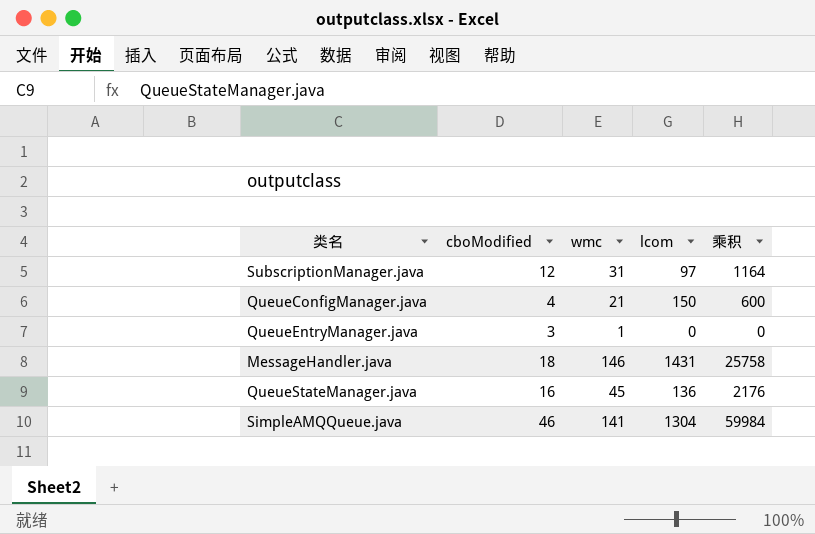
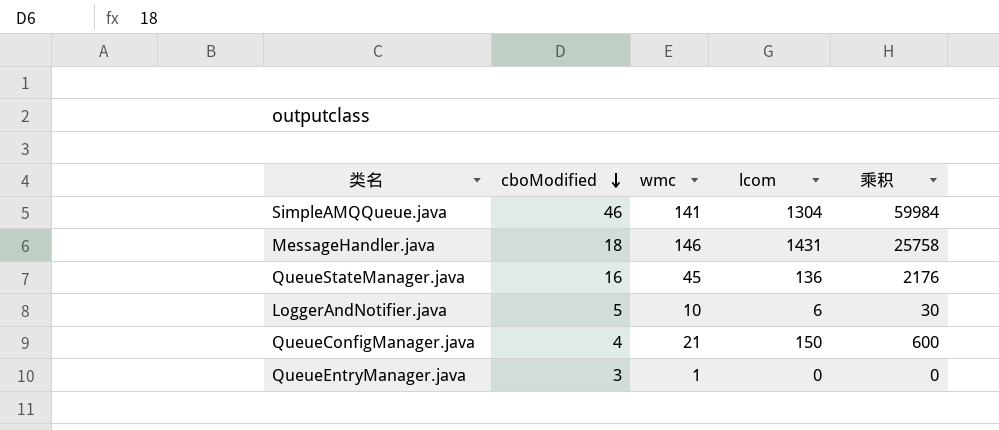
row order: none -> cboModified descending
row SubscriptionManager.java: 12 | 31 | 97 | 1164 -> none
row LoggerAndNotifier.java: none -> 5 | 10 | 6 | 30

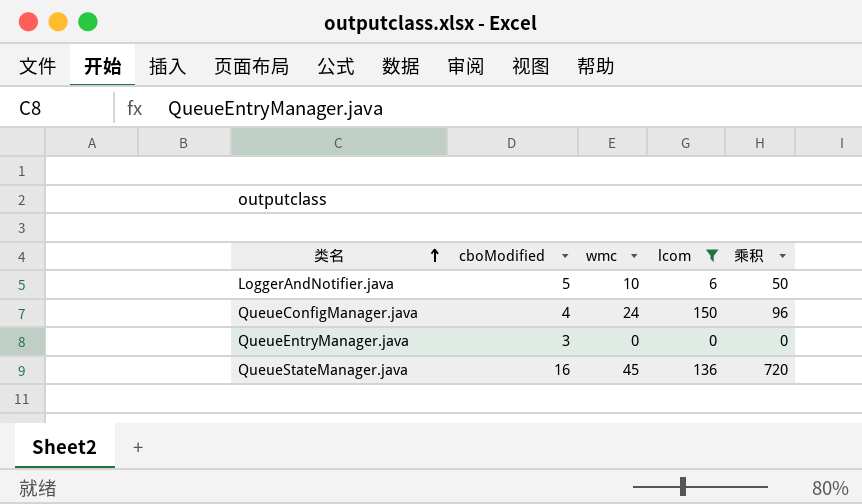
filter: none -> lcom <= 150
row order: cboModified descending -> 类名 ascending
column 乘积 | formula: [cboModified] * [lcom] -> [cboModified] * [wmc]
QueueConfigManager.java | wmc: 21 -> 24
QueueEntryManager.java | wmc: 1 -> 0

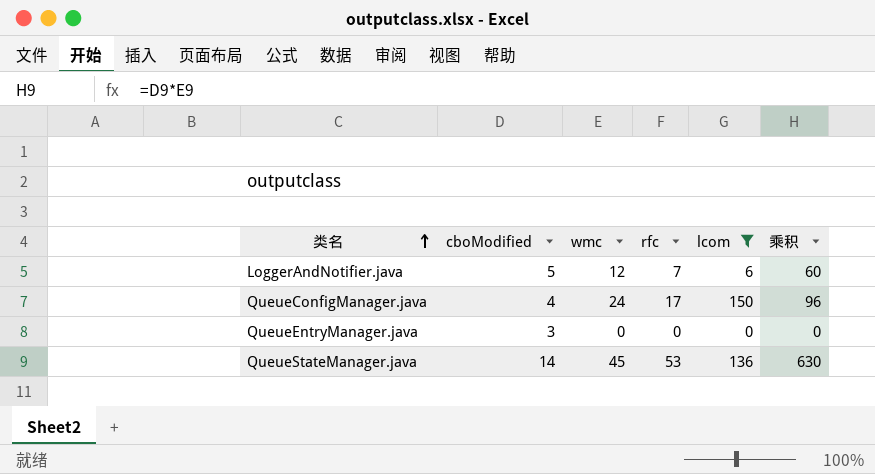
column rfc | position: none -> 4
LoggerAndNotifier.java | wmc: 10 -> 12
LoggerAndNotifier.java | 乘积: 50 -> 60
QueueStateManager.java | cboModified: 16 -> 14
QueueStateManager.java | 乘积: 720 -> 630

